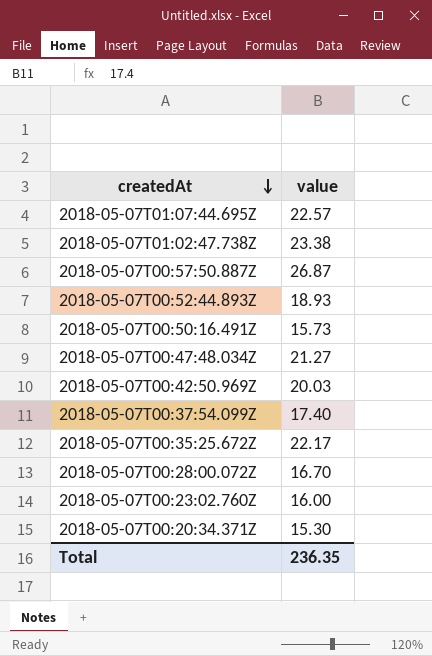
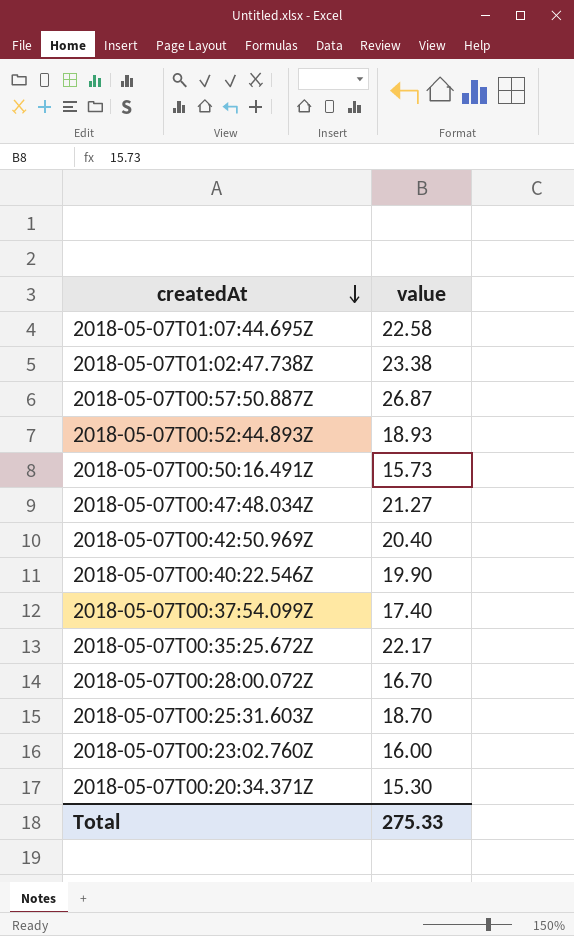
2018-05-07T01:07:44.695Z | value: 22.57 -> 22.58
2018-05-07T00:42:50.969Z | value: 20.03 -> 20.40
row 2018-05-07T00:40:22.546Z: none -> 19.90
row 2018-05-07T00:25:31.603Z: none -> 18.70
Total | value: 236.35 -> 275.33

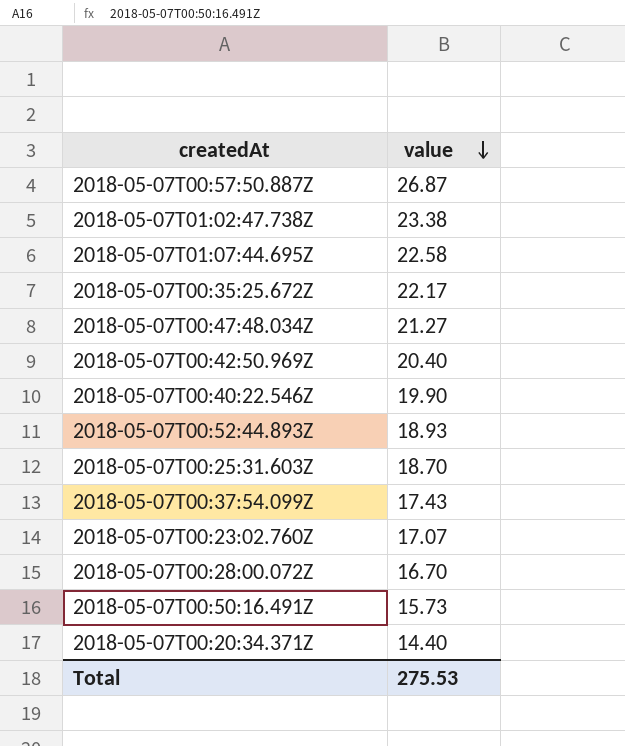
row order: createdAt descending -> value descending
2018-05-07T00:37:54.099Z | value: 17.40 -> 17.43
2018-05-07T00:23:02.760Z | value: 16.00 -> 17.07
2018-05-07T00:20:34.371Z | value: 15.30 -> 14.40
Total | value: 275.33 -> 275.53

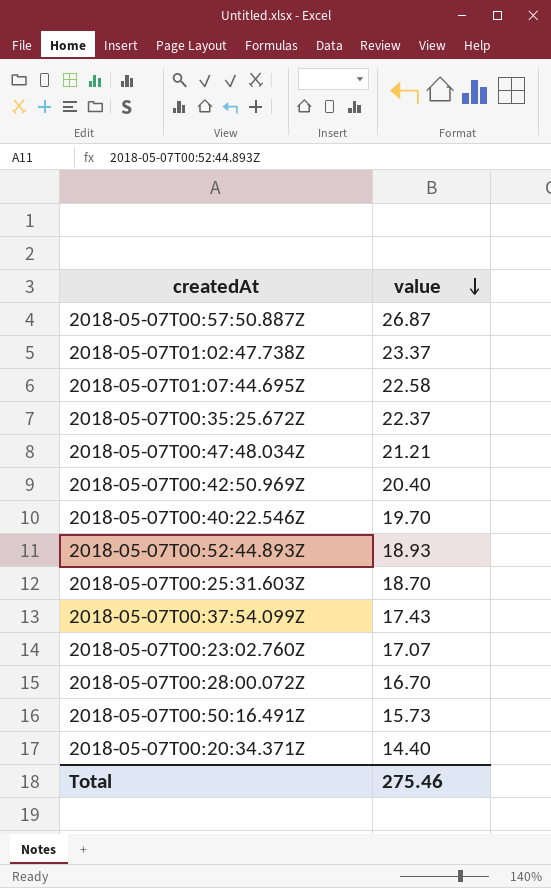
2018-05-07T01:02:47.738Z | value: 23.38 -> 23.37
2018-05-07T00:35:25.672Z | value: 22.17 -> 22.37
2018-05-07T00:47:48.034Z | value: 21.27 -> 21.21
2018-05-07T00:40:22.546Z | value: 19.90 -> 19.70
Total | value: 275.53 -> 275.46

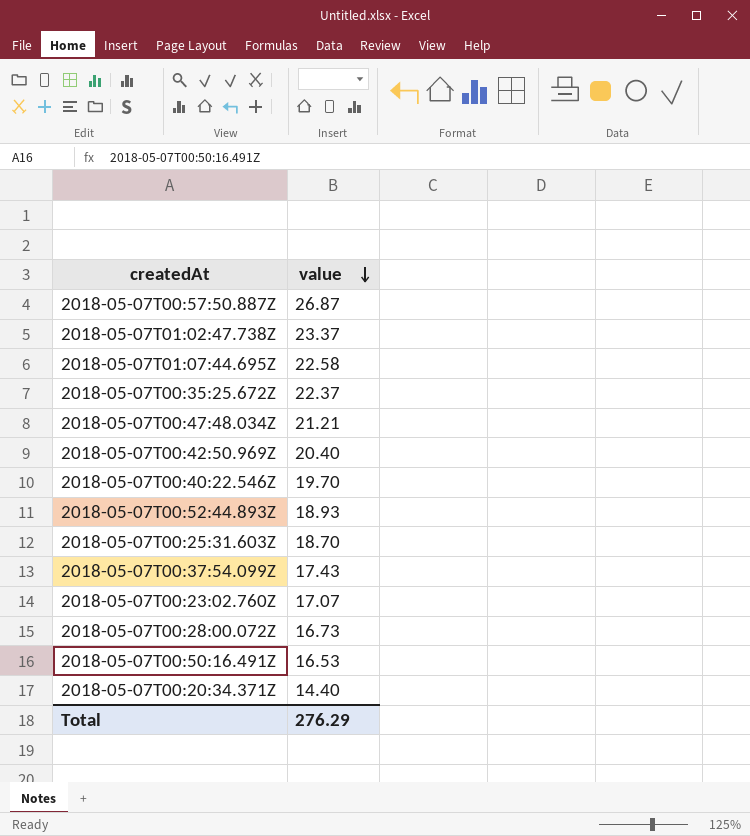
2018-05-07T00:28:00.072Z | value: 16.70 -> 16.73
2018-05-07T00:50:16.491Z | value: 15.73 -> 16.53
Total | value: 275.46 -> 276.29

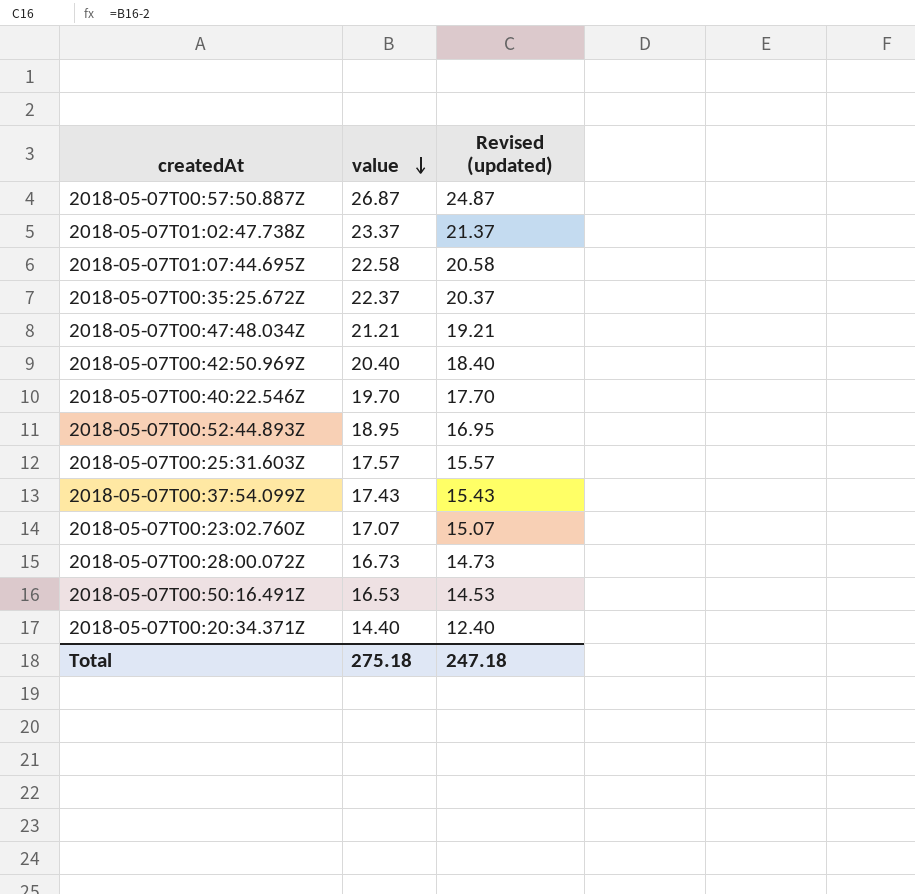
column Revised (updated) | formula: none -> [value] - 2
2018-05-07T00:52:44.893Z | value: 18.93 -> 18.95
2018-05-07T00:25:31.603Z | value: 18.70 -> 17.57
Total | value: 276.29 -> 275.18

